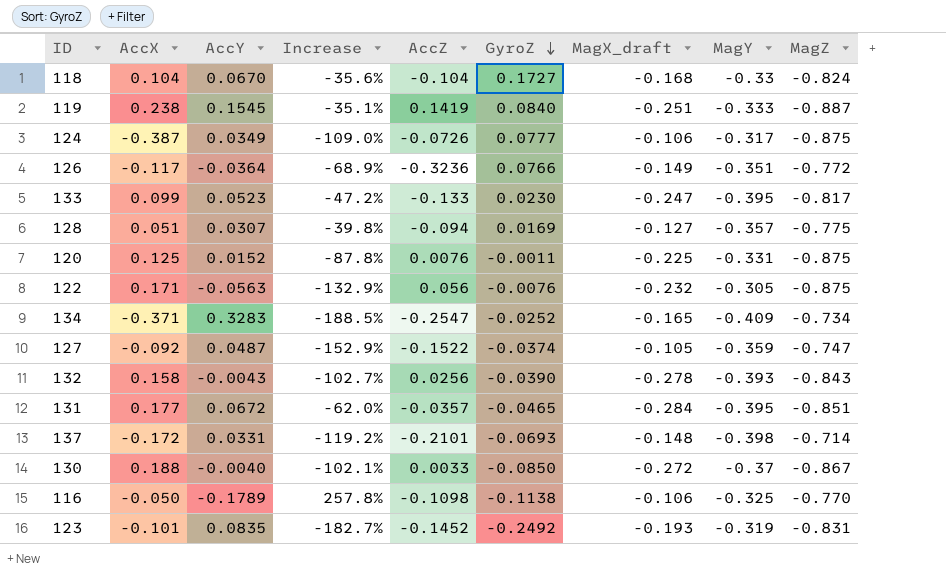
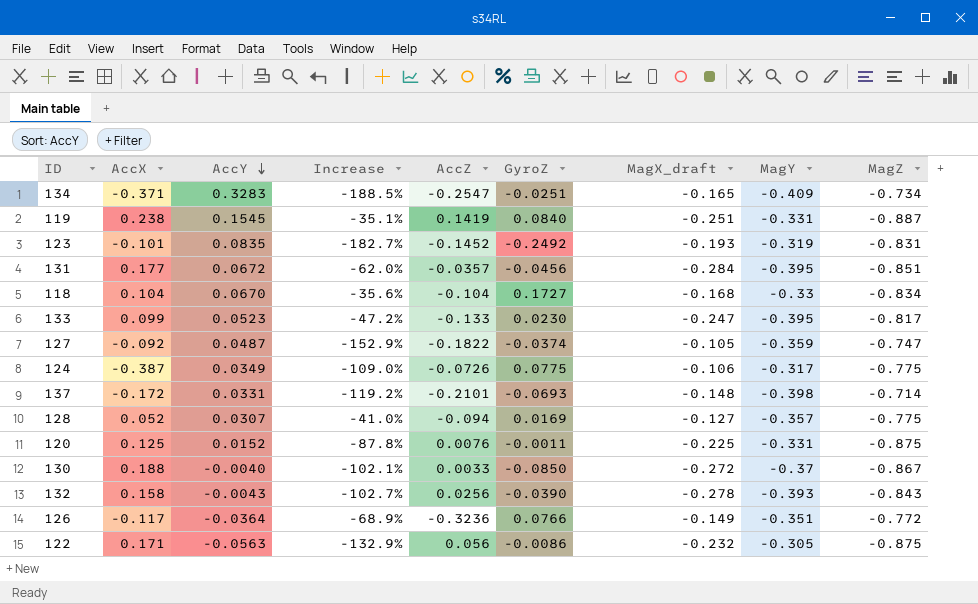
row order: GyroZ descending -> AccY descending
row 116: -0.050 | -0.1789 | 257.8% | -0.1098 | -0.1138 | -0.106 | -0.325 | -0.770 -> none
134 | GyroZ: -0.0252 -> -0.0251
119 | MagY: -0.333 -> -0.331
131 | GyroZ: -0.0465 -> -0.0456
118 | MagZ: -0.824 -> -0.834
127 | AccZ: -0.1522 -> -0.1822
124 | GyroZ: 0.0777 -> 0.0775
124 | MagZ: -0.875 -> -0.775
128 | AccX: 0.051 -> 0.052
128 | Increase: -39.8% -> -41.0%
122 | GyroZ: -0.0076 -> -0.0086

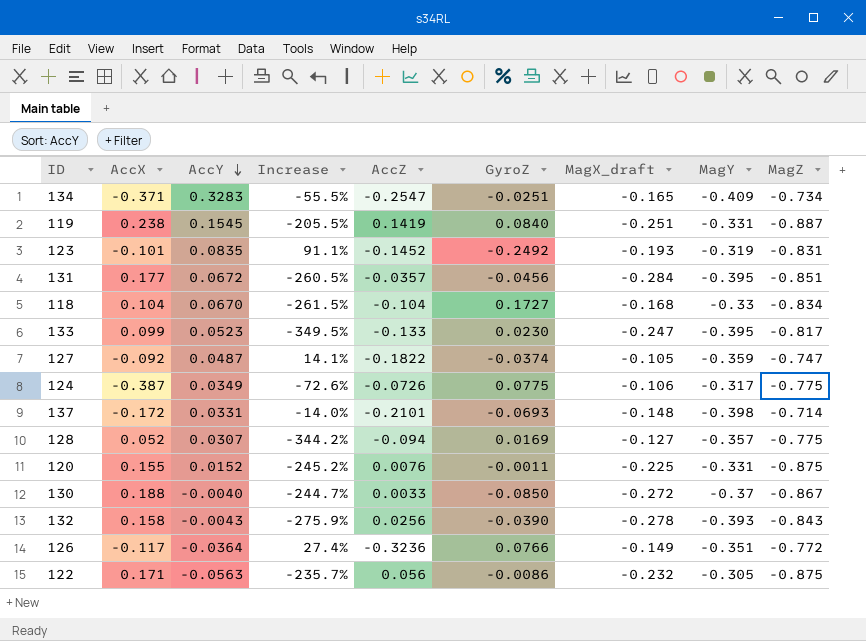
column Increase | formula: ([AccY] - [AccX]) / [AccX] -> ([MagX_draft] - [AccX]) / [AccX]
120 | AccX: 0.125 -> 0.155

